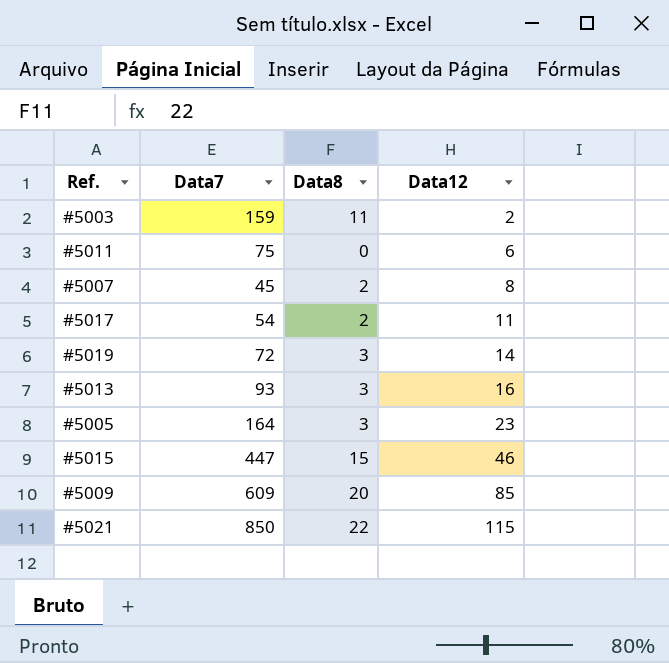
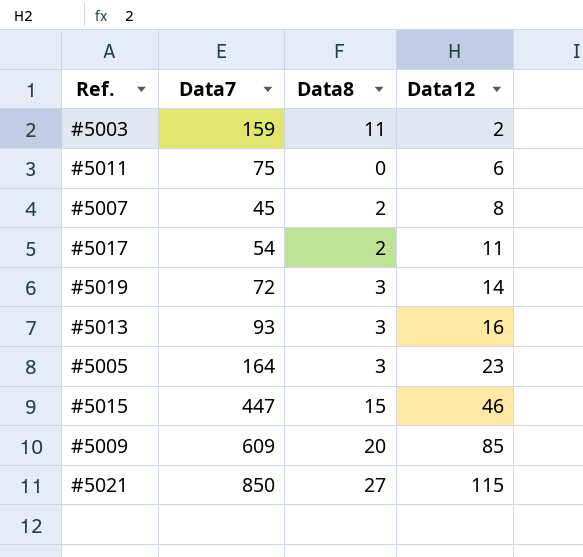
#5021 | Data8: 22 -> 27

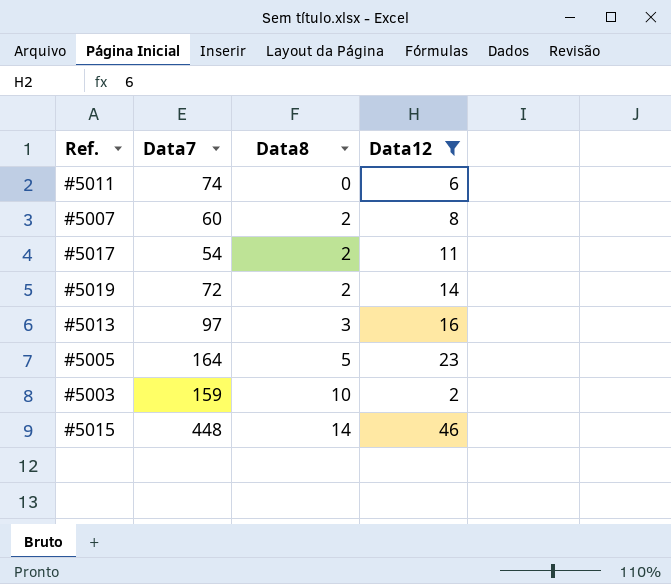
filter: none -> Data12 <= 46
row order: Data12 ascending -> Data8 ascending
#5011 | Data7: 75 -> 74
#5007 | Data7: 45 -> 60
#5019 | Data8: 3 -> 2
#5013 | Data7: 93 -> 97
#5005 | Data8: 3 -> 5
#5003 | Data8: 11 -> 10
#5015 | Data7: 447 -> 448
#5015 | Data8: 15 -> 14

